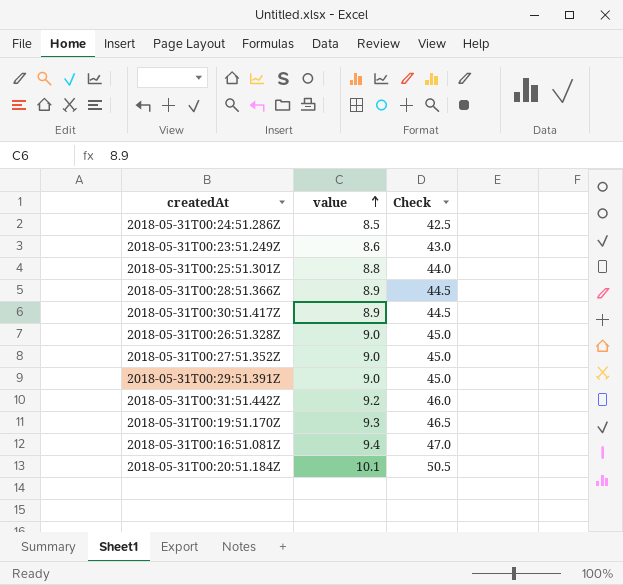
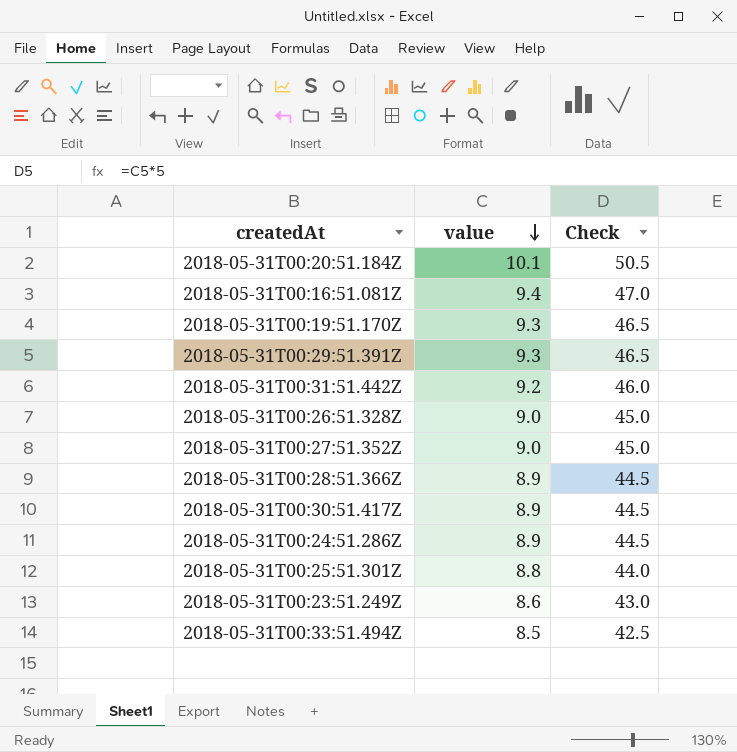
row order: value ascending -> value descending
2018-05-31T00:29:51.391Z | value: 9.0 -> 9.3
2018-05-31T00:29:51.391Z | Check: 45.0 -> 46.5
2018-05-31T00:24:51.286Z | value: 8.5 -> 8.9
2018-05-31T00:24:51.286Z | Check: 42.5 -> 44.5
row 2018-05-31T00:33:51.494Z: none -> 8.5 | 42.5

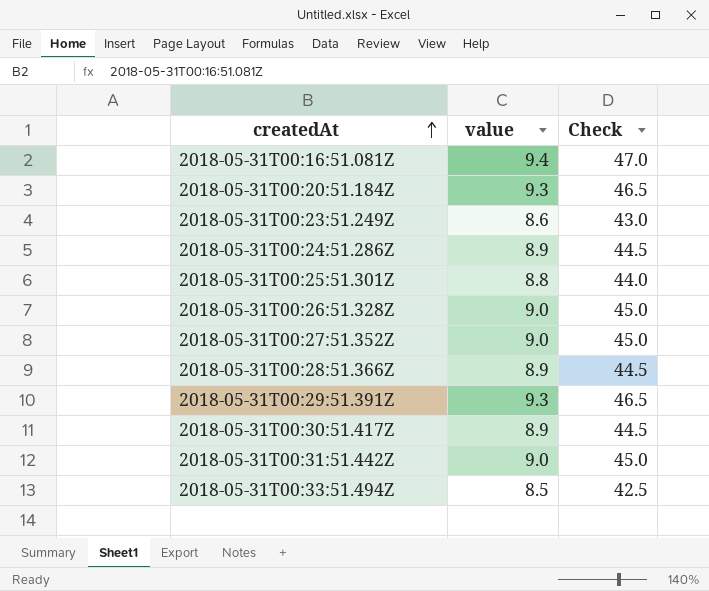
row order: value descending -> createdAt ascending
row 2018-05-31T00:19:51.170Z: 9.3 | 46.5 -> none
2018-05-31T00:20:51.184Z | value: 10.1 -> 9.3
2018-05-31T00:20:51.184Z | Check: 50.5 -> 46.5
2018-05-31T00:31:51.442Z | value: 9.2 -> 9.0
2018-05-31T00:31:51.442Z | Check: 46.0 -> 45.0

